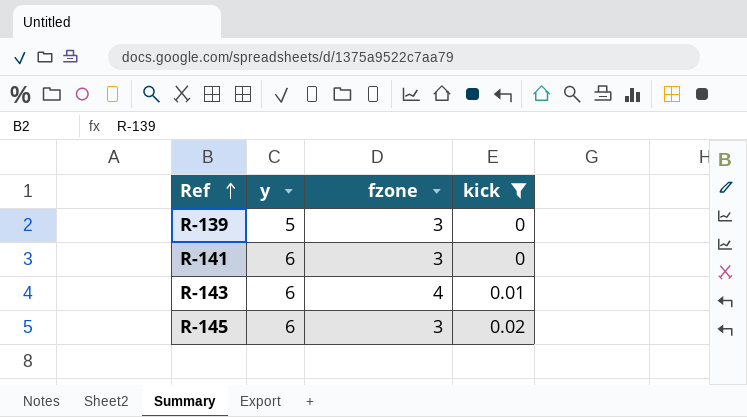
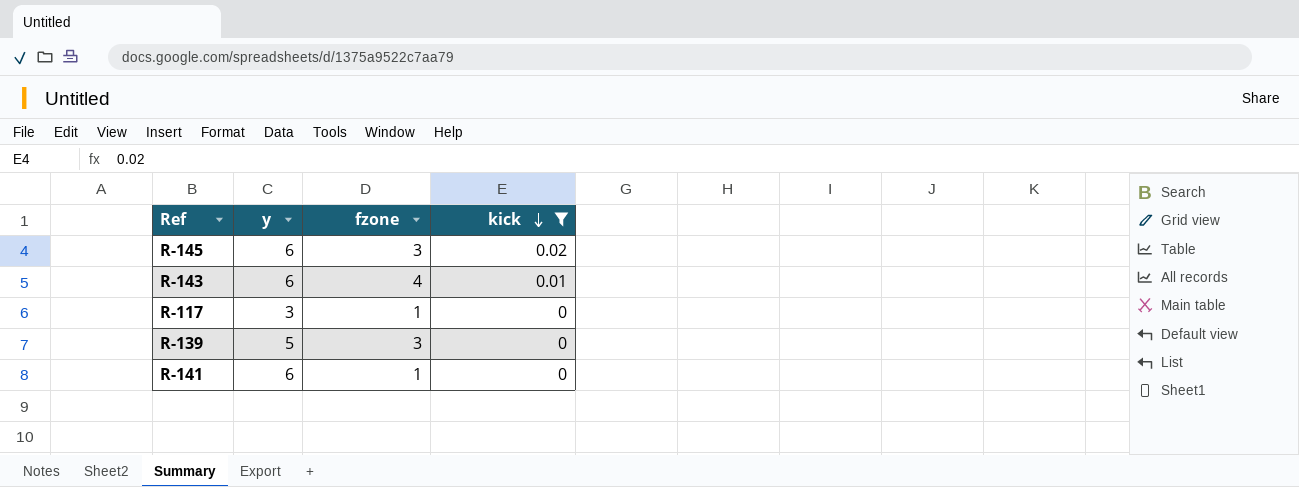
row order: Ref ascending -> kick descending
row R-117: none -> 3 | 1 | 0
R-141 | fzone: 3 -> 1

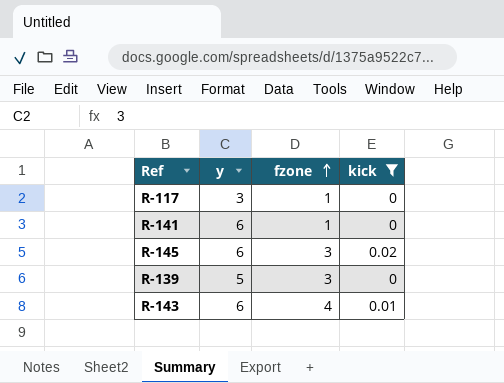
row order: kick descending -> fzone ascending

